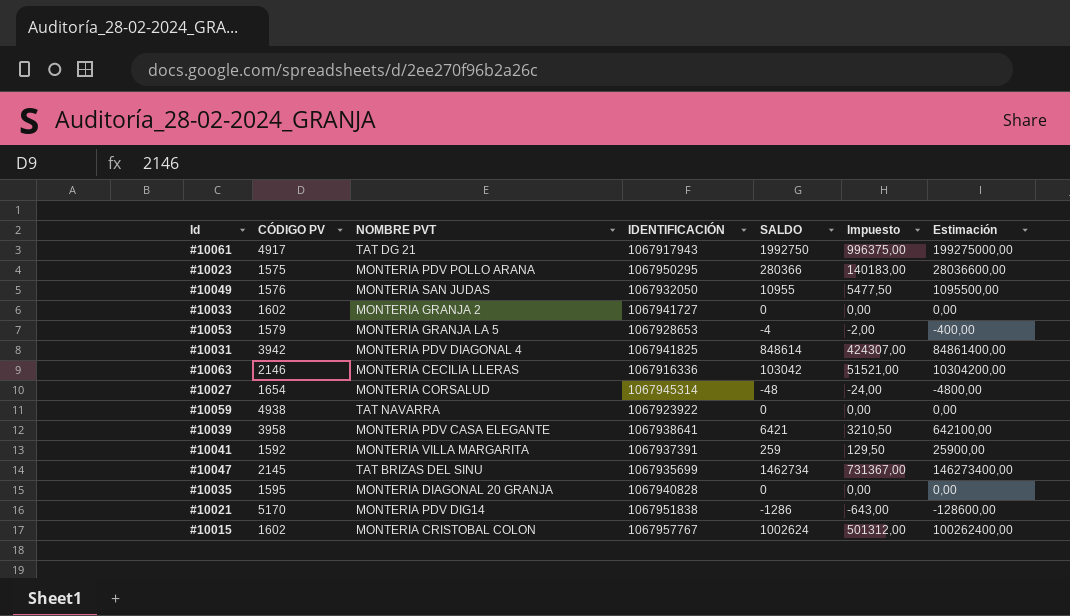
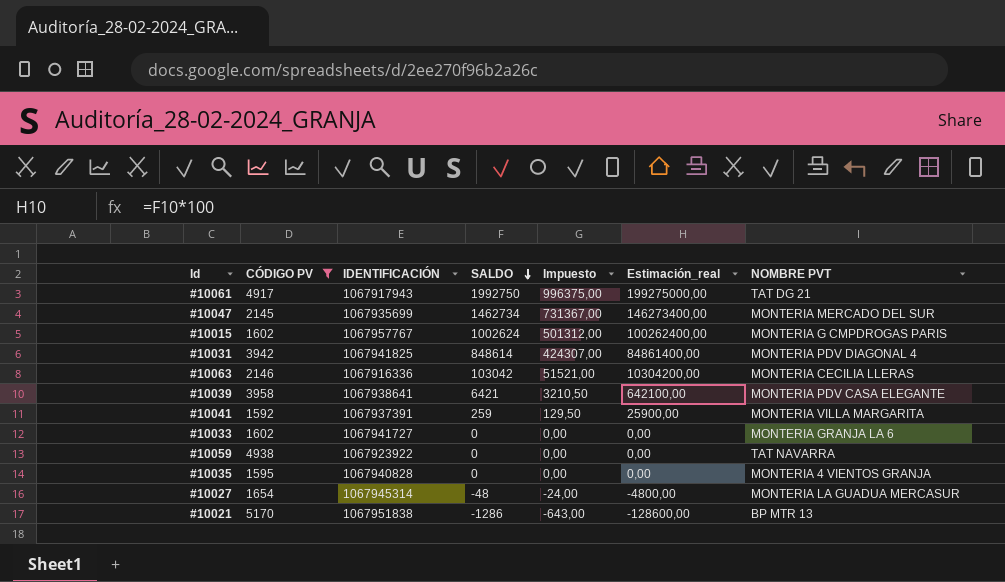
filter: none -> CÓDIGO PV >= 1592
row order: none -> SALDO descending
column name: Estimación -> Estimación_real
column NOMBRE PVT | position: 3 -> 7
#10047 | NOMBRE PVT: TAT BRIZAS DEL SINU -> MONTERIA MERCADO DEL SUR
#10015 | NOMBRE PVT: MONTERIA CRISTOBAL COLON -> MONTERIA G CMPDROGAS PARIS
#10033 | NOMBRE PVT: MONTERIA GRANJA 2 -> MONTERIA GRANJA LA 6
#10035 | NOMBRE PVT: MONTERIA DIAGONAL 20 GRANJA -> MONTERIA 4 VIENTOS GRANJA
#10027 | NOMBRE PVT: MONTERIA CORSALUD -> MONTERIA LA GUADUA MERCASUR
#10021 | NOMBRE PVT: MONTERIA PDV DIG14 -> BP MTR 13

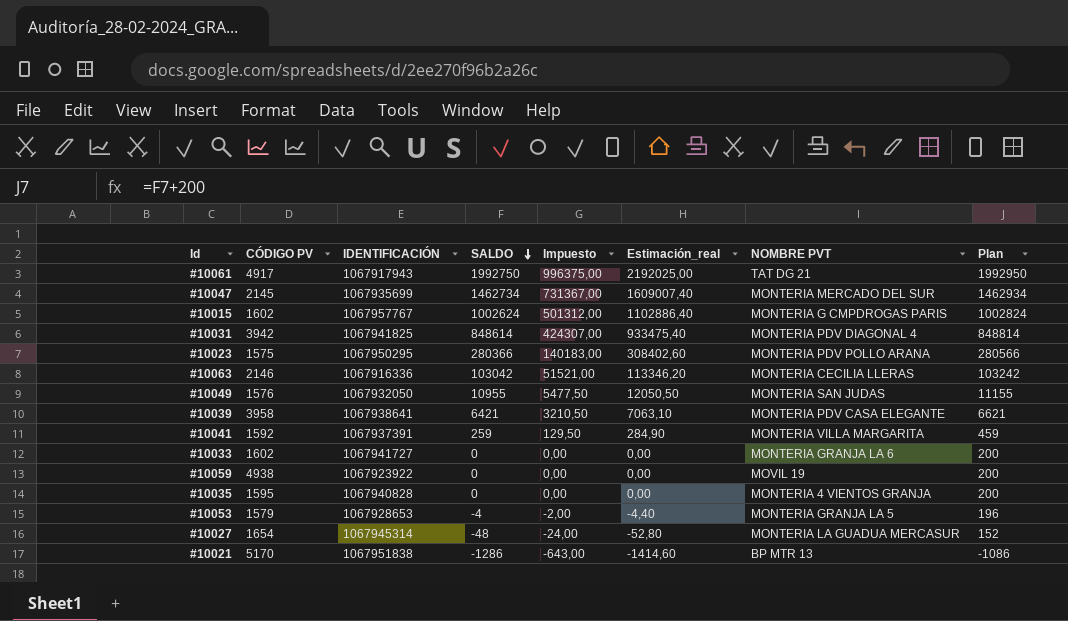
filter: CÓDIGO PV >= 1592 -> none
column Estimación_real | formula: [SALDO] * 100 -> [SALDO] * 1,1
column Plan | formula: none -> [SALDO] + 200
#10059 | NOMBRE PVT: TAT NAVARRA -> MOVIL 19

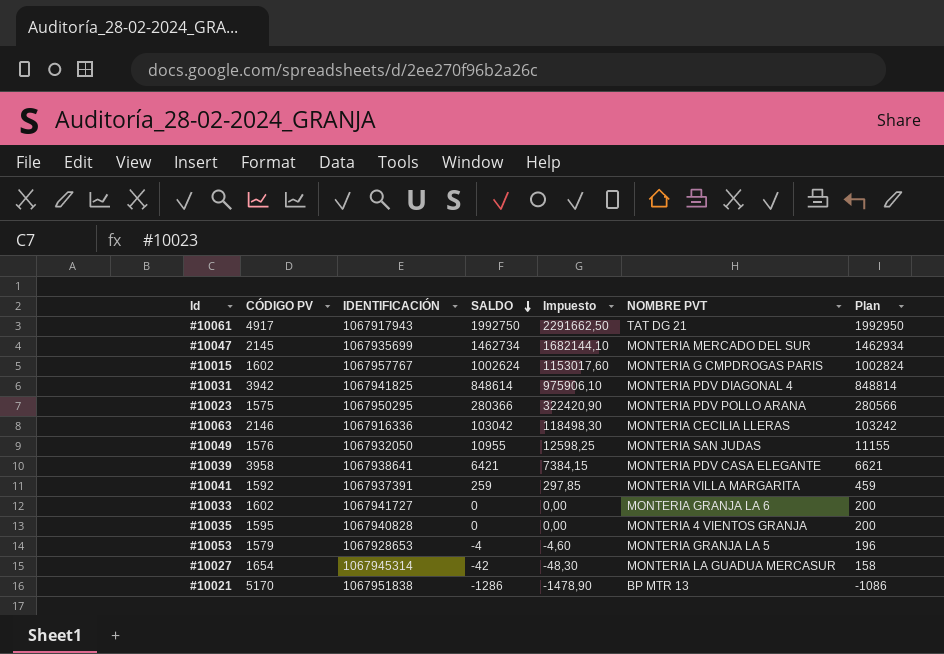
column Estimación_real | formula: [SALDO] * 1,1 -> none
column Impuesto | formula: [SALDO] * 0,5 -> [SALDO] * 1,15
row #10059: 4938 | 1067923922 | 0 | 0,00 | 0,00 | MOVIL 19 | 200 -> none
#10027 | SALDO: -48 -> -42
#10027 | Plan: 152 -> 158

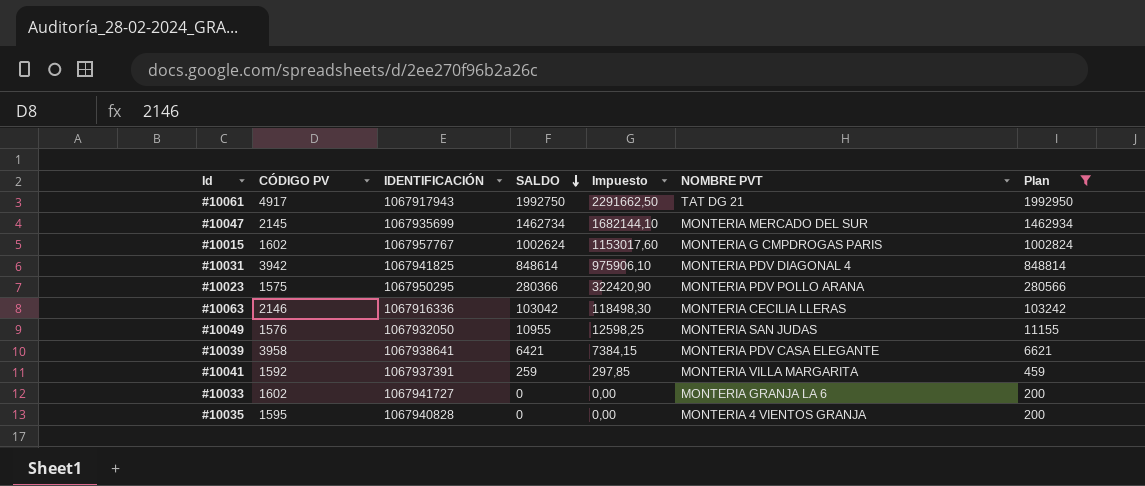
filter: none -> Plan >= 200

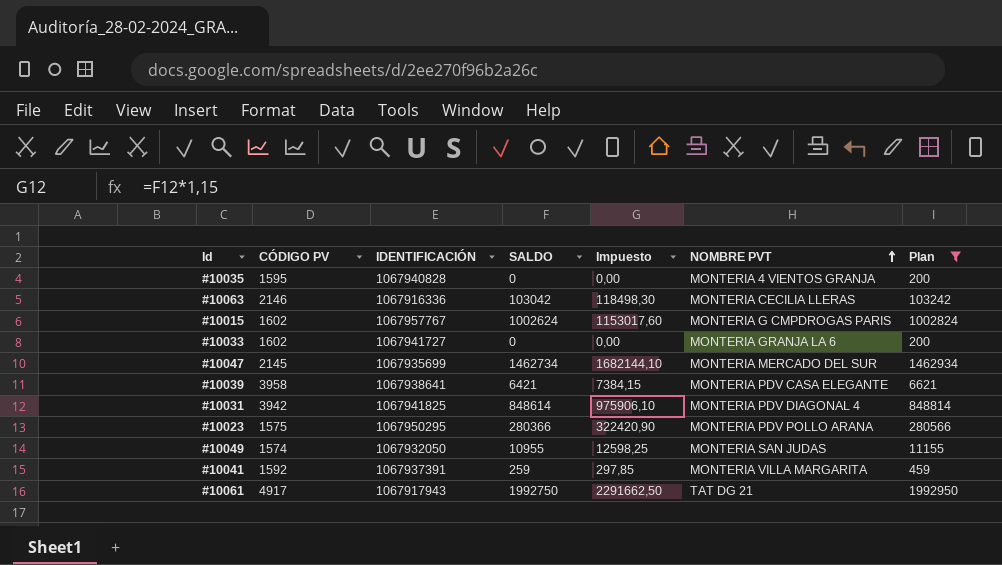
row order: SALDO descending -> NOMBRE PVT ascending
#10049 | CÓDIGO PV: 1576 -> 1574

